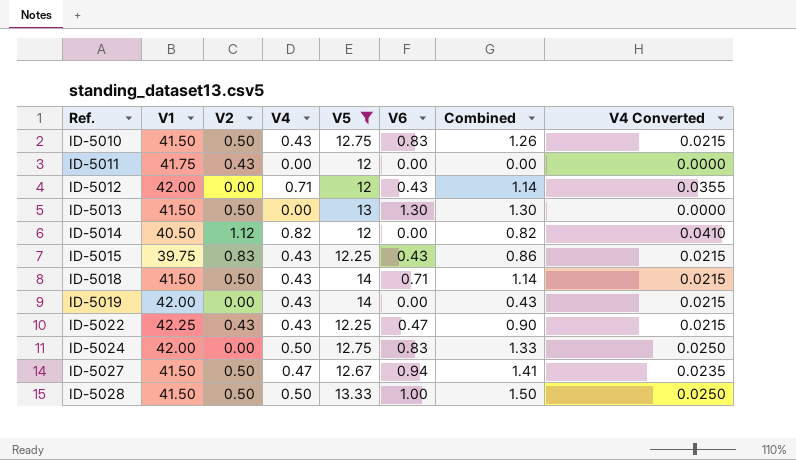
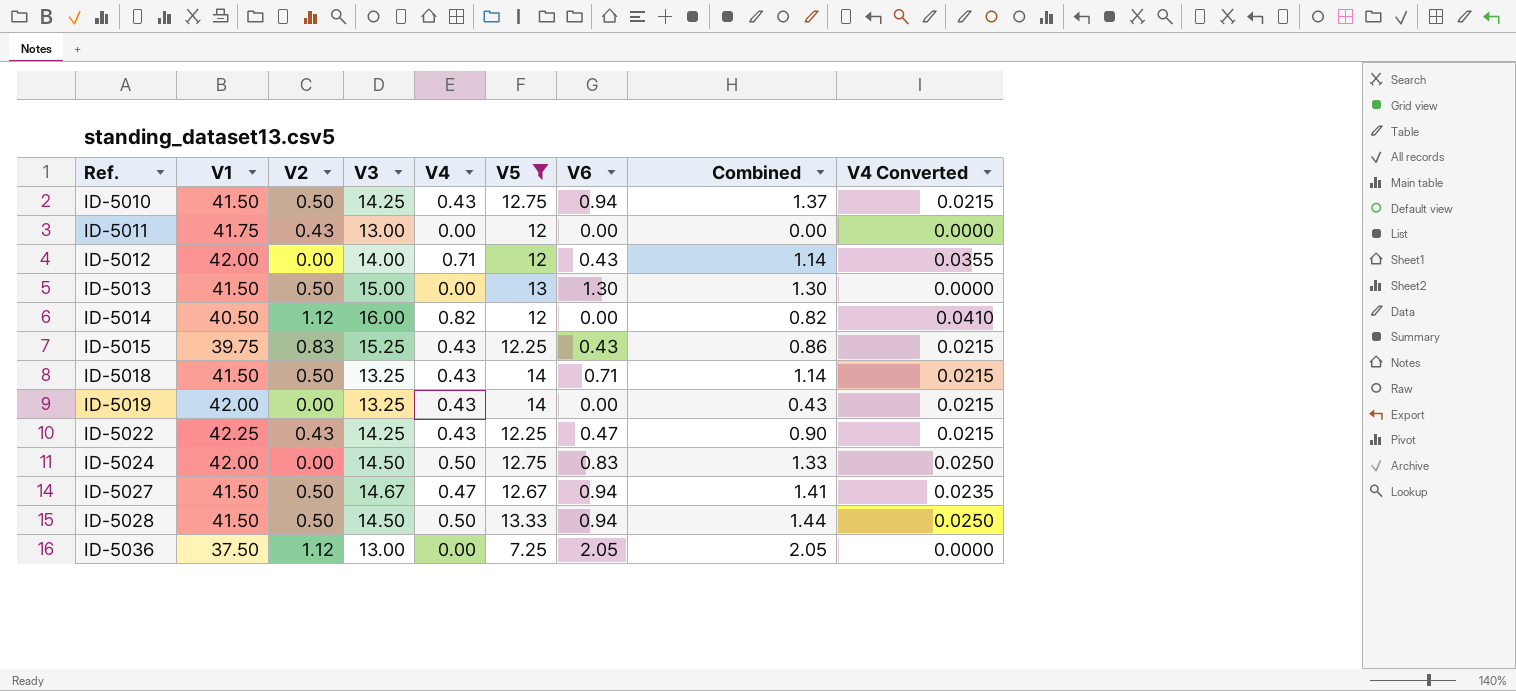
column V3 | position: none -> 4
ID-5010 | V6: 0.83 -> 0.94
ID-5010 | Combined: 1.26 -> 1.37
ID-5028 | V6: 1.00 -> 0.94
ID-5028 | Combined: 1.50 -> 1.44
row ID-5036: none -> 37.50 | 1.12 | 13.00 | 0.00 | 7.25 | 2.05 | 2.05 | 0.0000

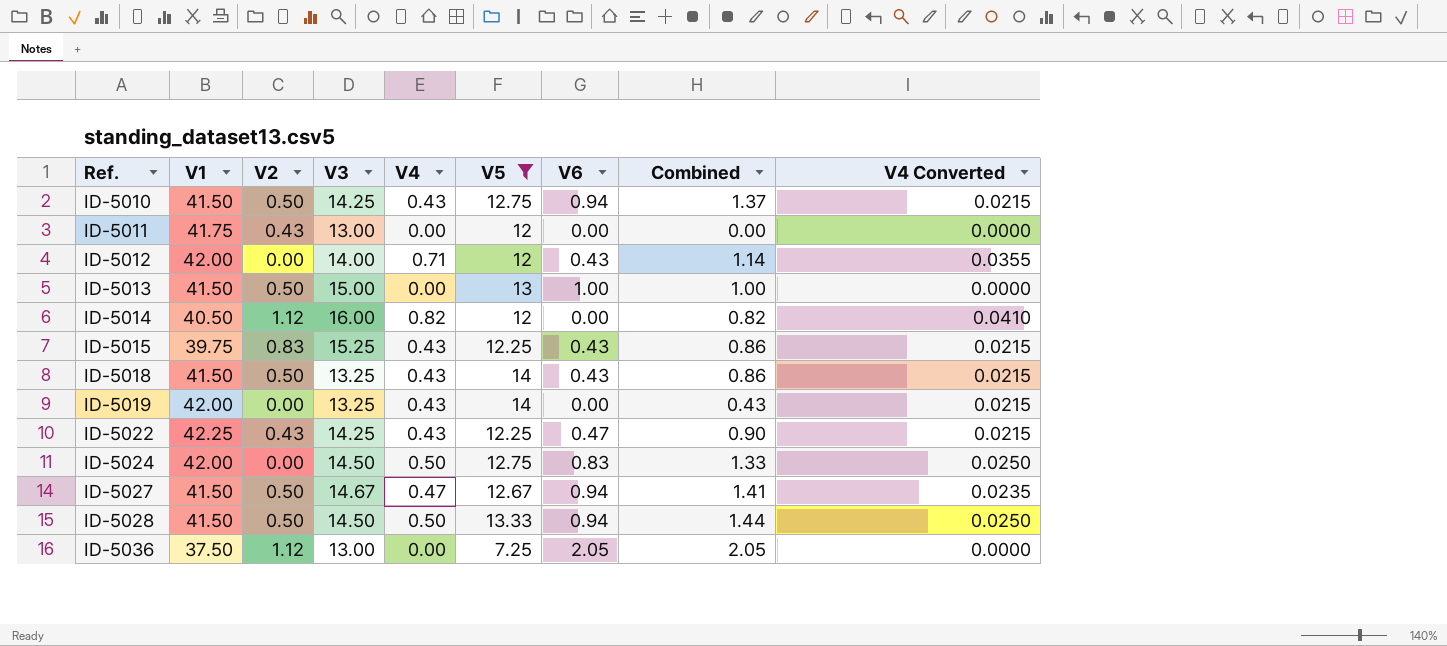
ID-5013 | V6: 1.30 -> 1.00
ID-5013 | Combined: 1.30 -> 1.00
ID-5018 | V6: 0.71 -> 0.43
ID-5018 | Combined: 1.14 -> 0.86

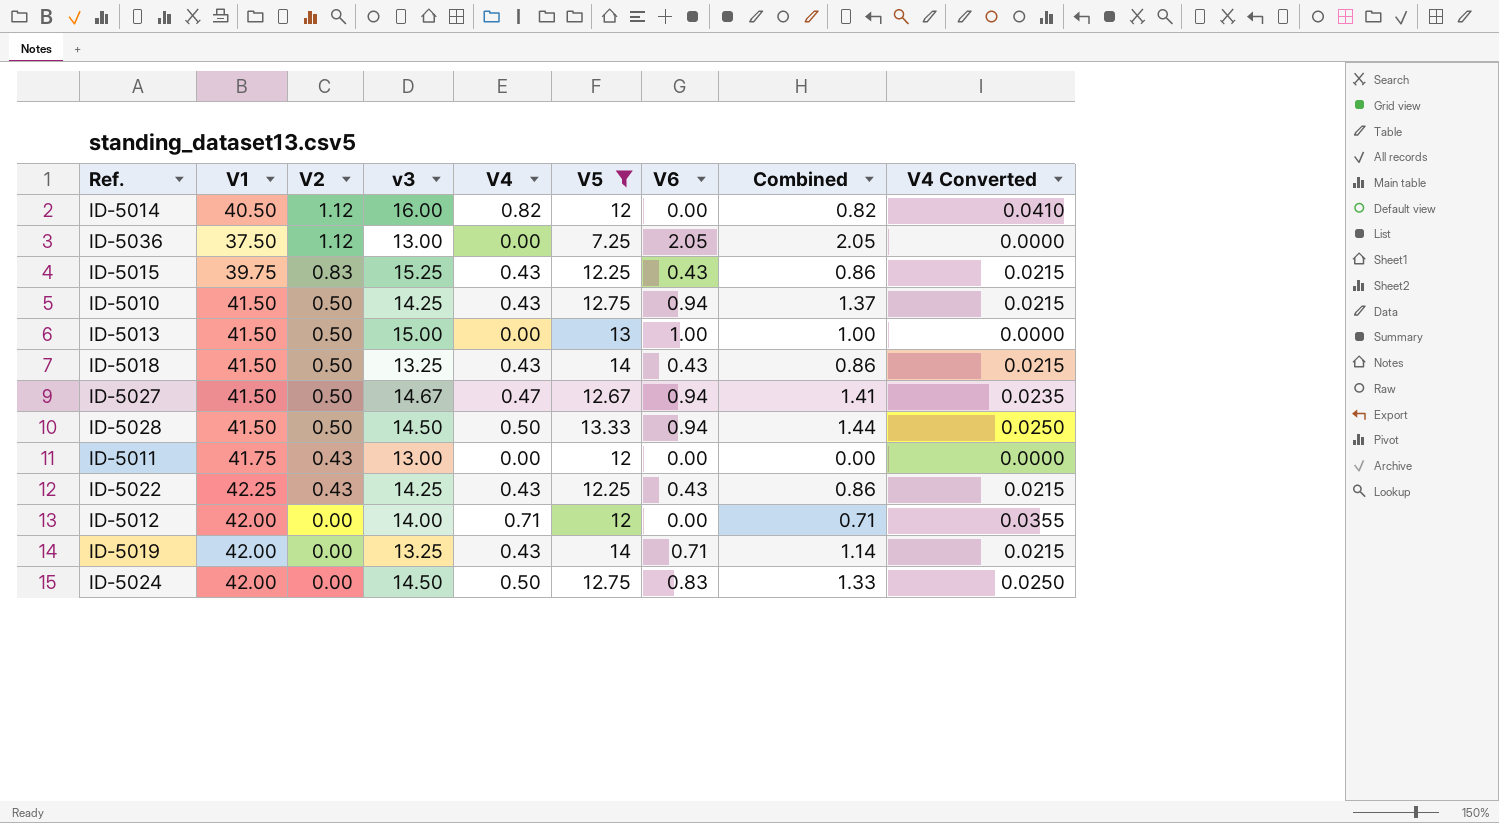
row order: Ref. ascending -> V2 descending
column name: V3 -> v3
ID-5022 | V6: 0.47 -> 0.43
ID-5022 | Combined: 0.90 -> 0.86
ID-5012 | V6: 0.43 -> 0.00
ID-5012 | Combined: 1.14 -> 0.71
ID-5019 | V6: 0.00 -> 0.71
ID-5019 | Combined: 0.43 -> 1.14

